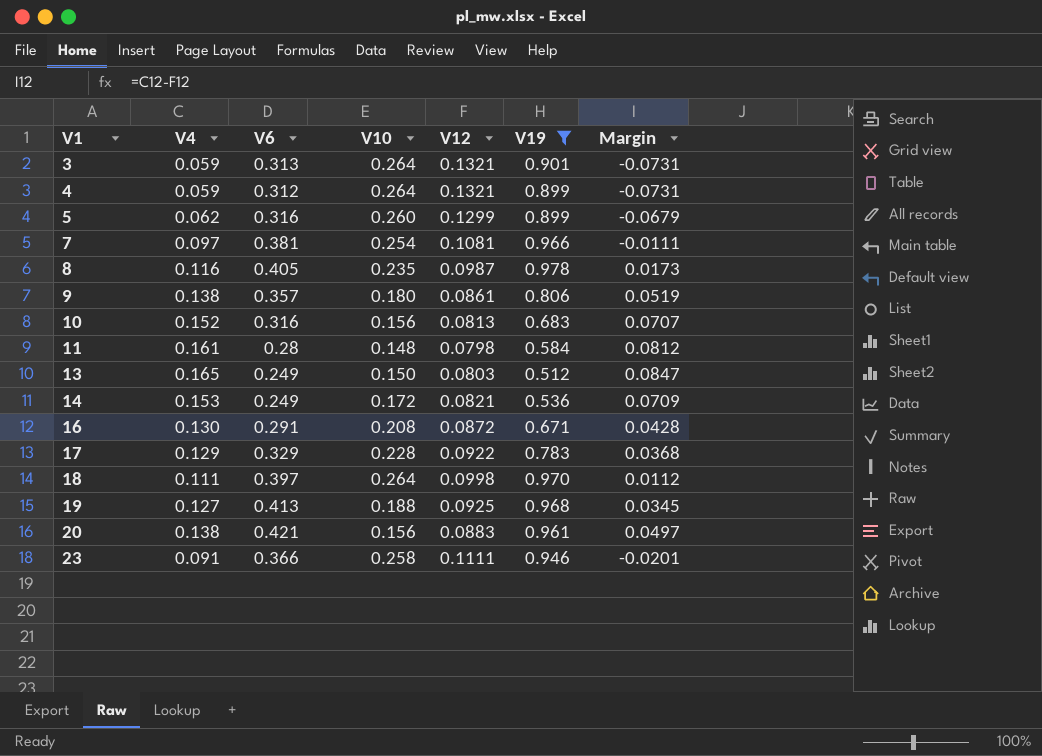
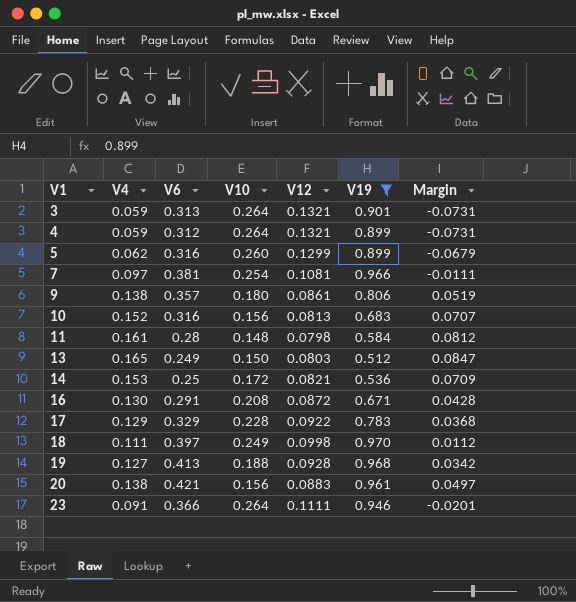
row 8: 0.116 | 0.405 | 0.235 | 0.0987 | 0.978 | 0.0173 -> none
14 | V6: 0.249 -> 0.25
18 | V10: 0.264 -> 0.249
19 | V12: 0.0925 -> 0.0928
19 | Margin: 0.0345 -> 0.0342
23 | V10: 0.258 -> 0.264

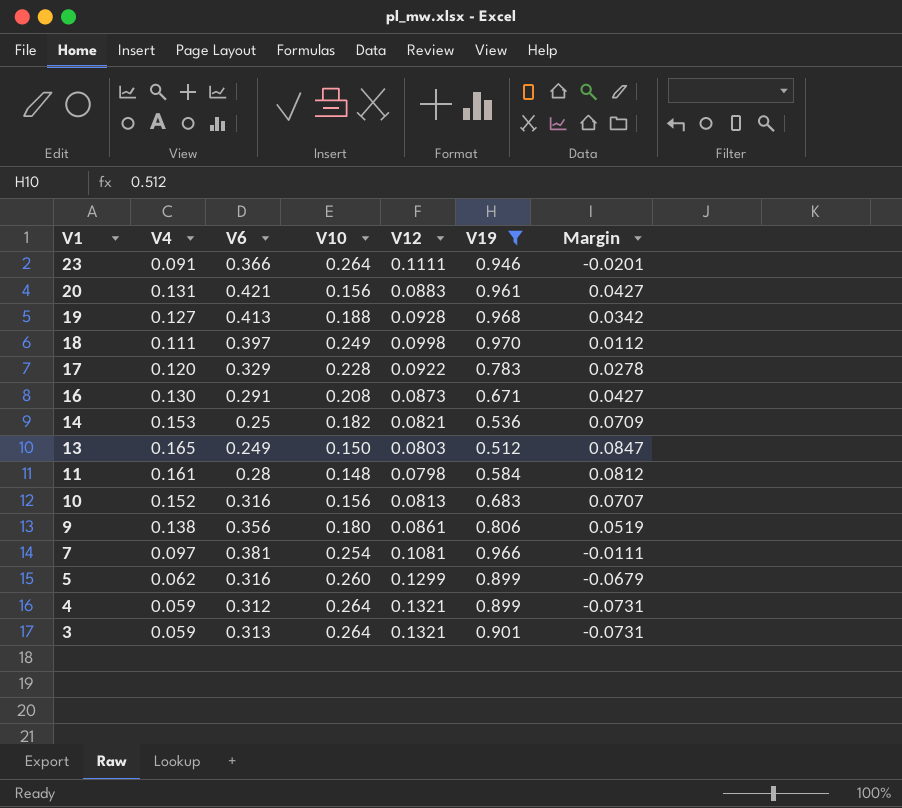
row order: V1 ascending -> V1 descending
20 | V4: 0.138 -> 0.131
20 | Margin: 0.0497 -> 0.0427
17 | V4: 0.129 -> 0.120
17 | Margin: 0.0368 -> 0.0278
16 | V12: 0.0872 -> 0.0873
16 | Margin: 0.0428 -> 0.0427
14 | V10: 0.172 -> 0.182
9 | V6: 0.357 -> 0.356

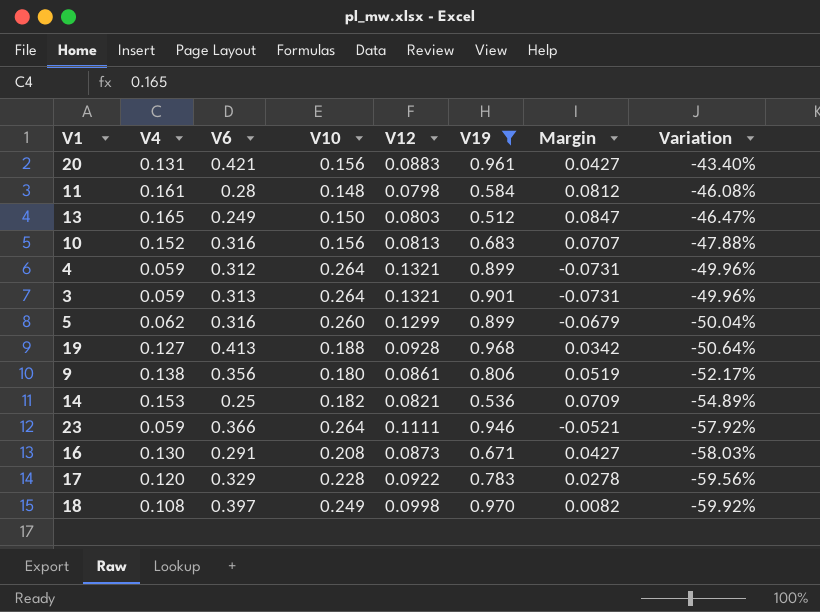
row order: V1 descending -> Variation descending
column Variation | formula: none -> ([V12] - [V10]) / [V10]
row 7: 0.097 | 0.381 | 0.254 | 0.1081 | 0.966 | -0.0111 -> none
23 | V4: 0.091 -> 0.059
23 | Margin: -0.0201 -> -0.0521
18 | V4: 0.111 -> 0.108
18 | Margin: 0.0112 -> 0.0082

